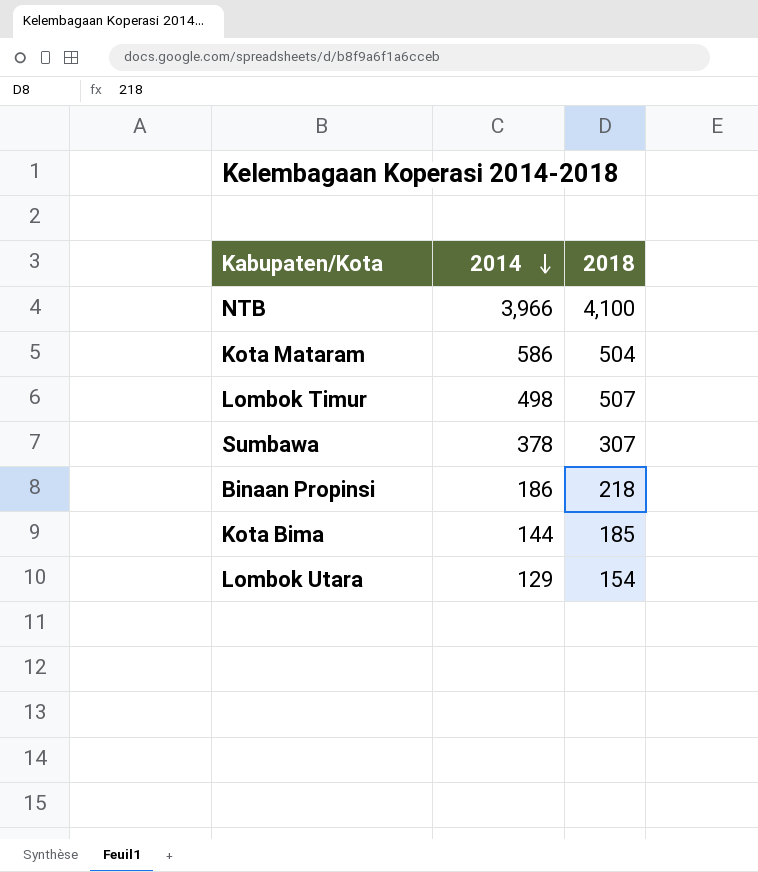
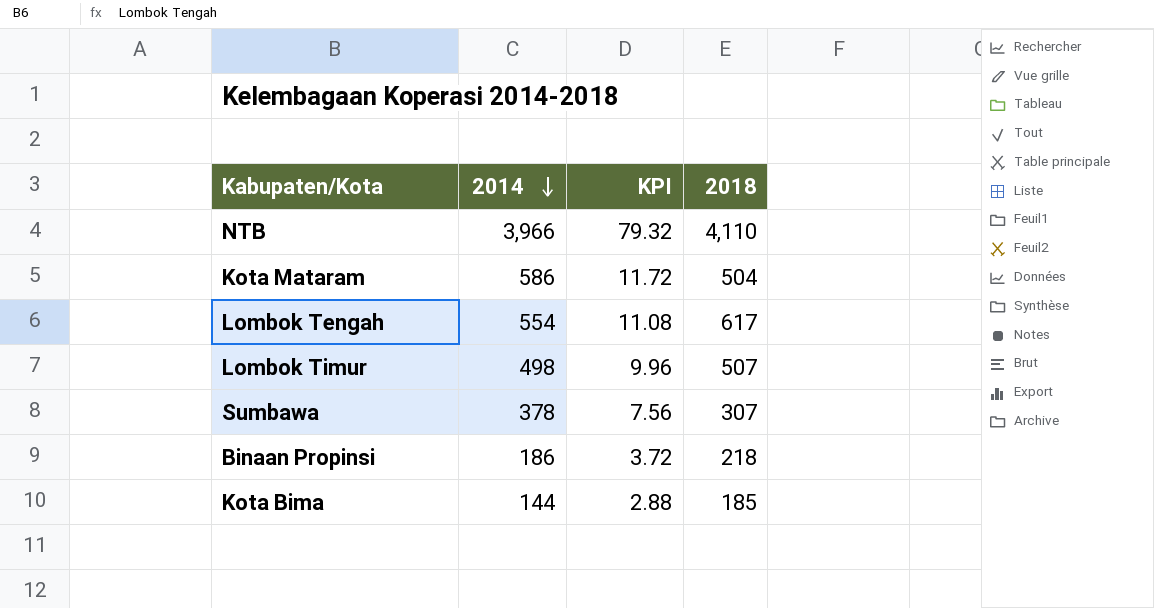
column KPI | formula: none -> [2014] * 0.02
row Lombok Utara: 129 | 154 -> none
NTB | 2018: 4,100 -> 4,110
row Lombok Tengah: none -> 554 | 11.08 | 617

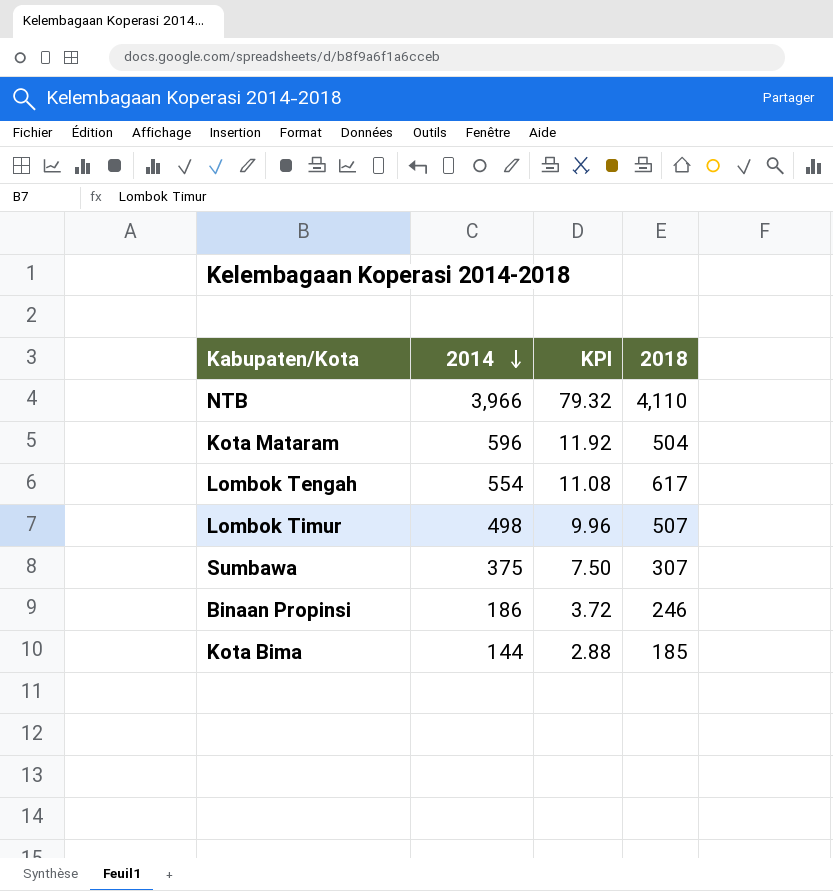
Kota Mataram | 2014: 586 -> 596
Kota Mataram | KPI: 11.72 -> 11.92
Sumbawa | 2014: 378 -> 375
Sumbawa | KPI: 7.56 -> 7.50
Binaan Propinsi | 2018: 218 -> 246

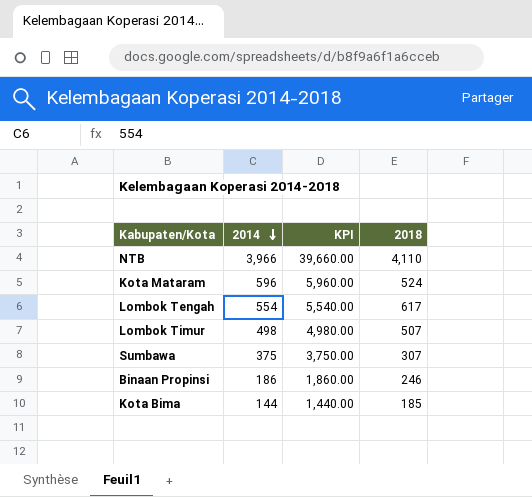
column KPI | formula: [2014] * 0.02 -> [2014] * 10
Kota Mataram | 2018: 504 -> 524

